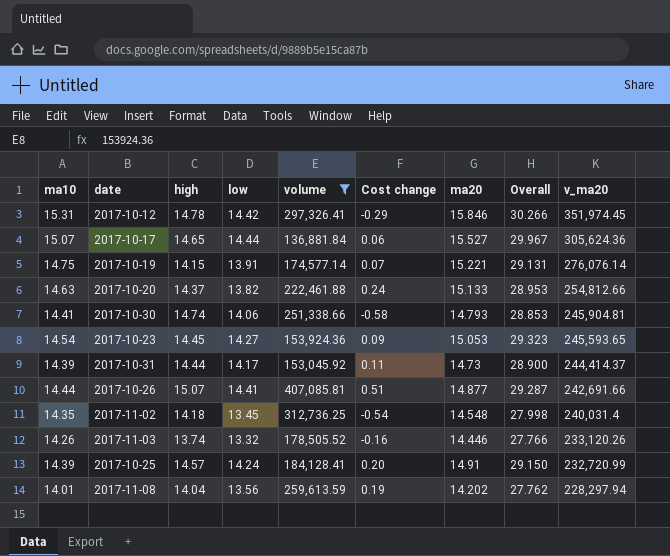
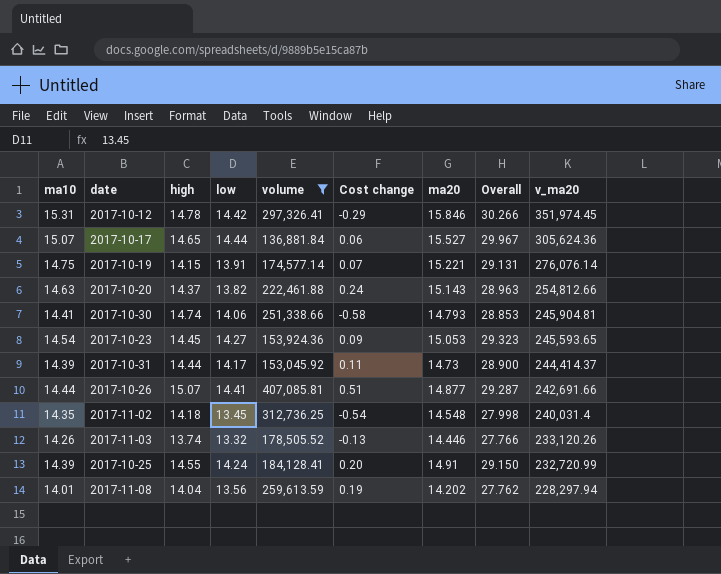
2017-10-20 | ma20: 15.133 -> 15.143
2017-10-20 | Overall: 28.953 -> 28.963
2017-11-03 | Cost change: -0.16 -> -0.13
2017-10-25 | high: 14.57 -> 14.55

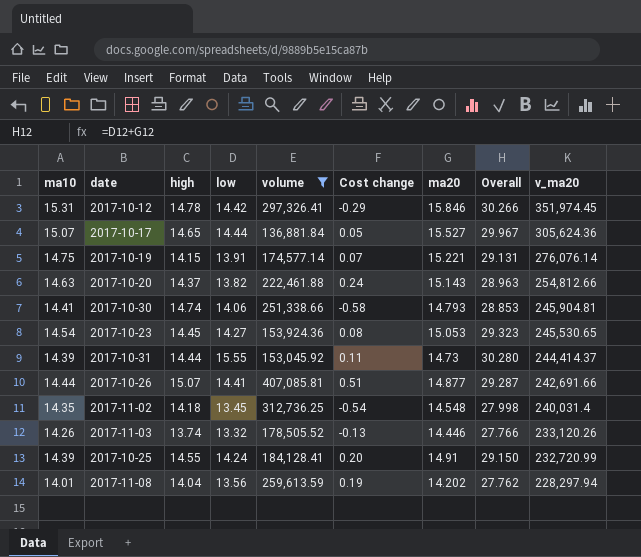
2017-10-17 | Cost change: 0.06 -> 0.05
2017-10-23 | Cost change: 0.09 -> 0.08
2017-10-23 | v_ma20: 245,593.65 -> 245,530.65
2017-10-31 | low: 14.17 -> 15.55
2017-10-31 | Overall: 28.900 -> 30.280

